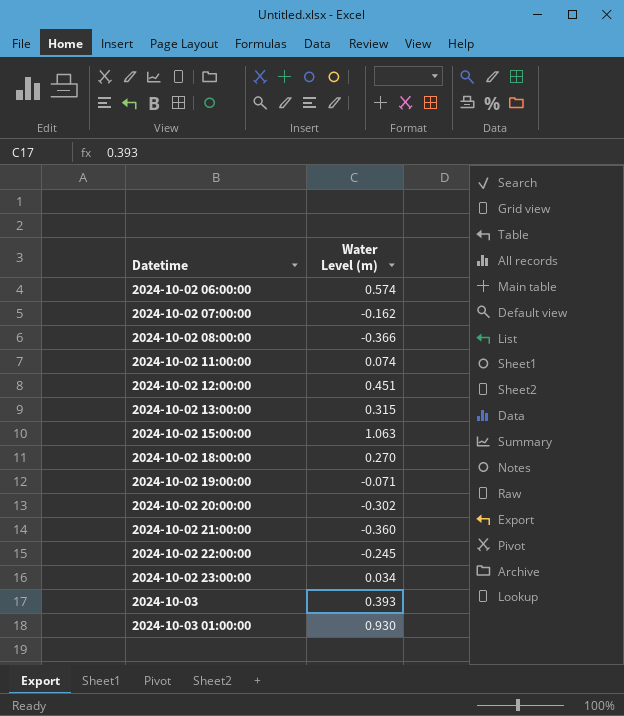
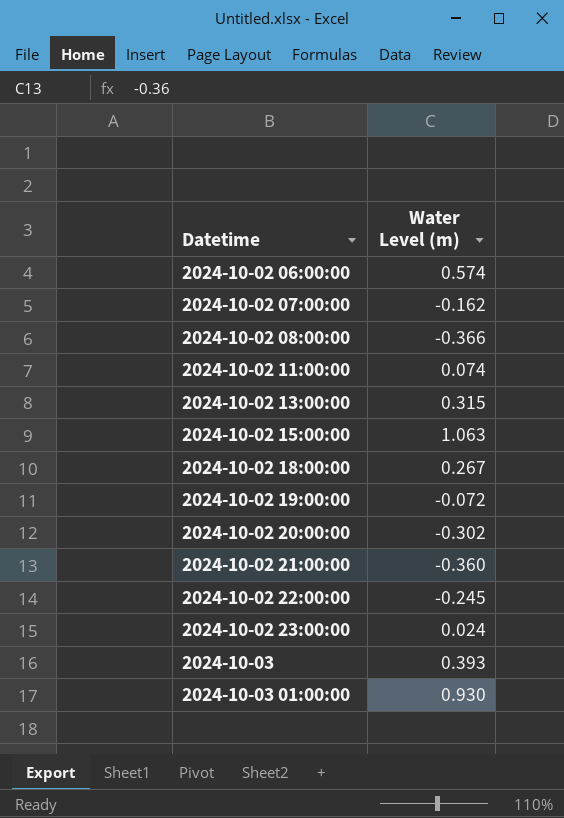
row 2024-10-02 12:00:00: 0.451 -> none
2024-10-02 18:00:00 | Water Level (m): 0.270 -> 0.267
2024-10-02 19:00:00 | Water Level (m): -0.071 -> -0.072
2024-10-02 23:00:00 | Water Level (m): 0.034 -> 0.024

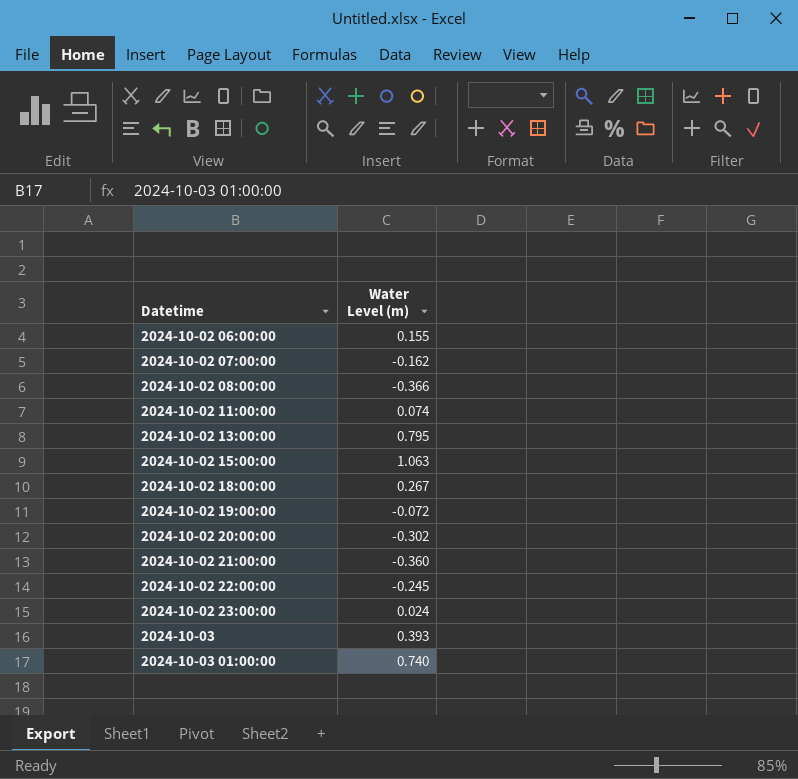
2024-10-02 06:00:00 | Water Level (m): 0.574 -> 0.155
2024-10-02 13:00:00 | Water Level (m): 0.315 -> 0.795
2024-10-03 01:00:00 | Water Level (m): 0.930 -> 0.740

